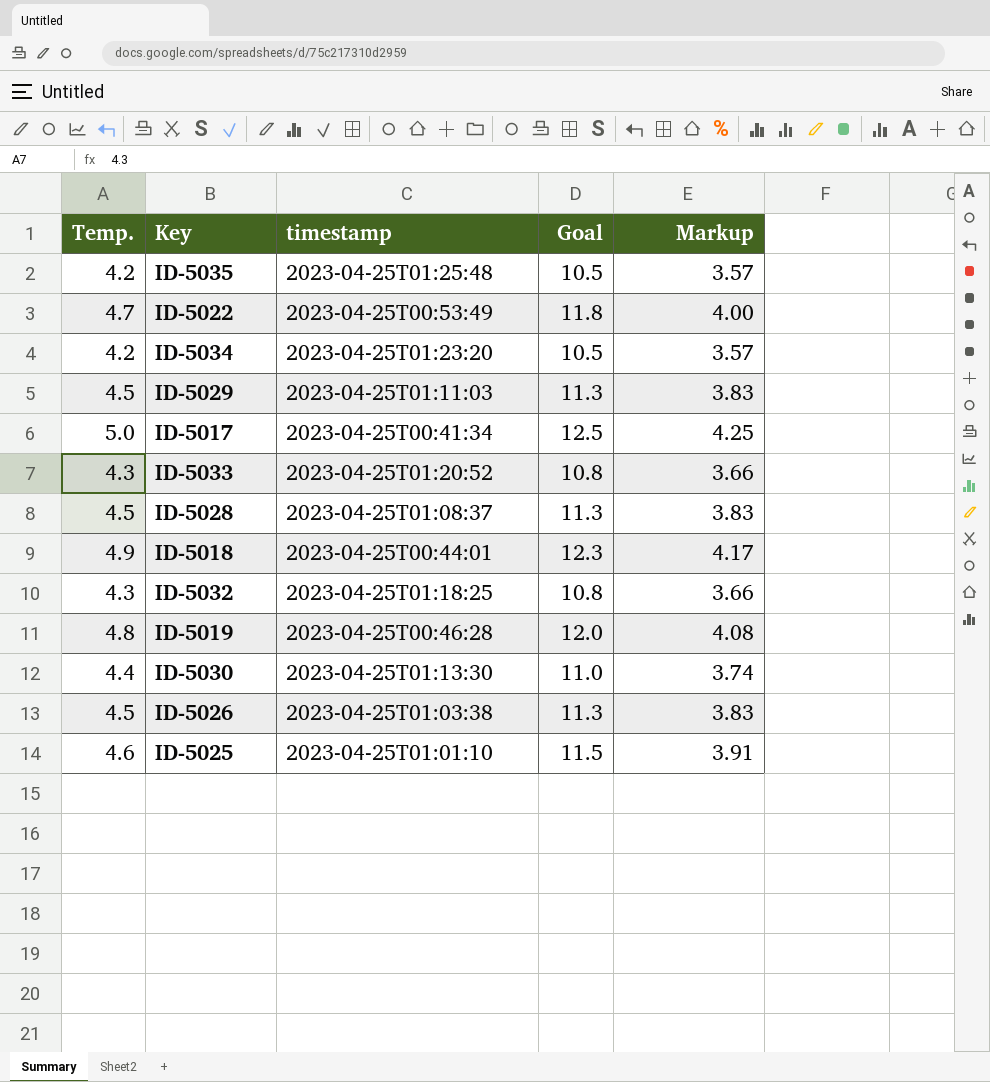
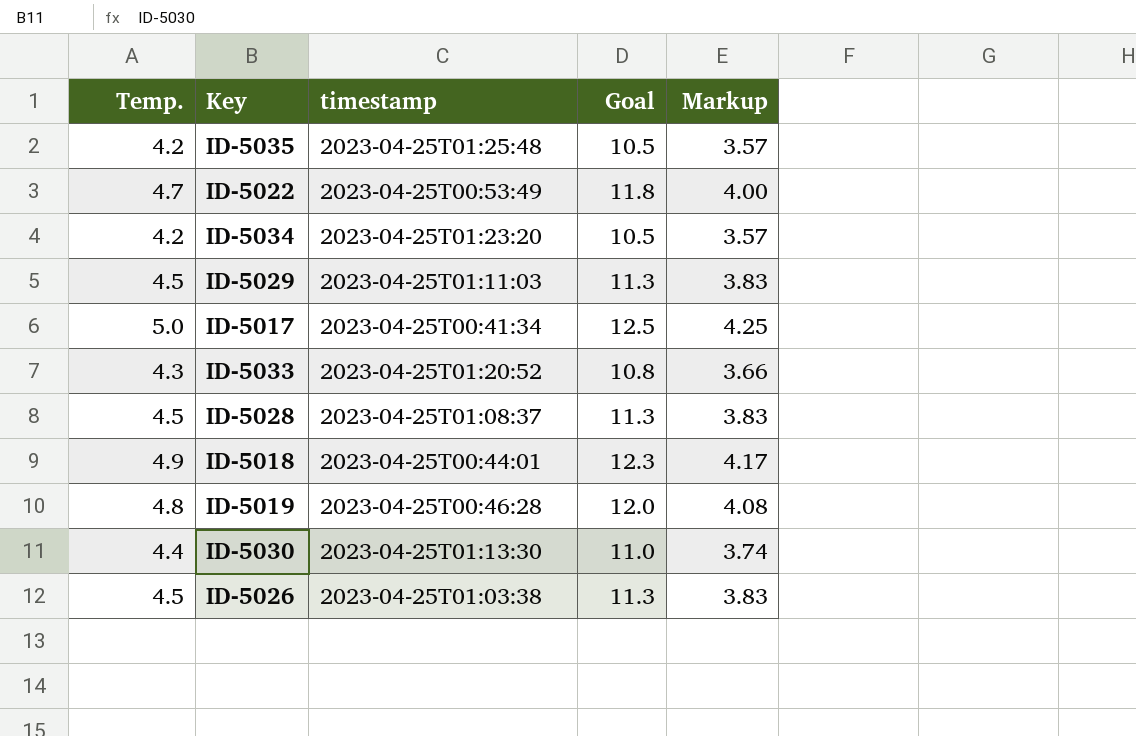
row ID-5032: 4.3 | 2023-04-25T01:18:25 | 10.8 | 3.66 -> none
row ID-5025: 4.6 | 2023-04-25T01:01:10 | 11.5 | 3.91 -> none

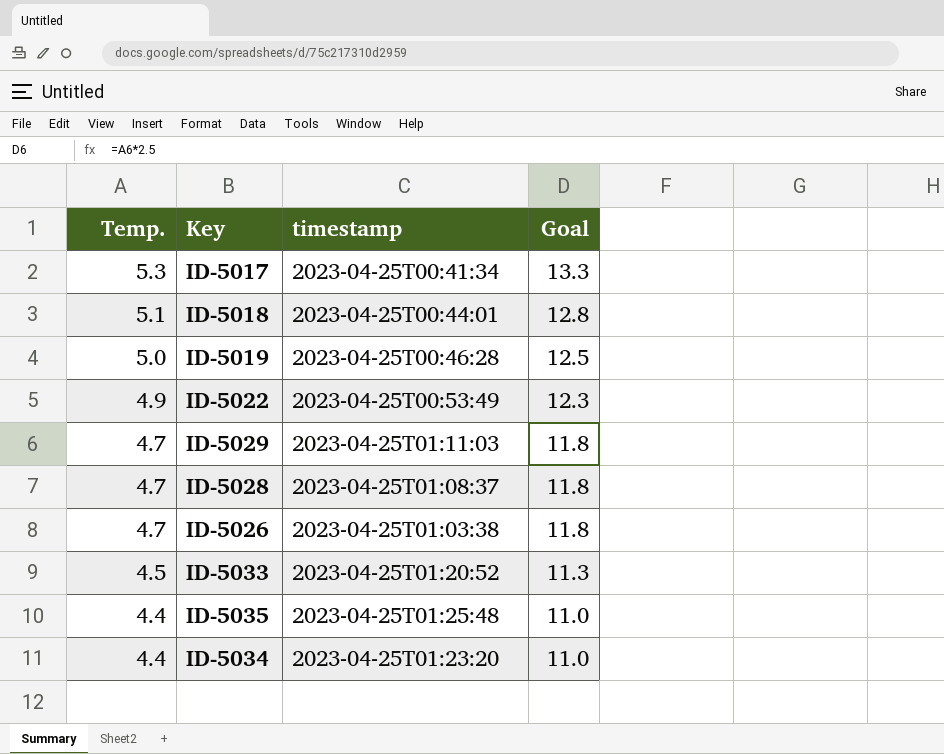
row order: none -> Temp. descending
column Markup | formula: [Temp.] * 0.85 -> none
row ID-5030: 4.4 | 2023-04-25T01:13:30 | 11.0 | 3.74 -> none
ID-5017 | Temp.: 5.0 -> 5.3
ID-5017 | Goal: 12.5 -> 13.3
ID-5018 | Temp.: 4.9 -> 5.1
ID-5018 | Goal: 12.3 -> 12.8
ID-5019 | Temp.: 4.8 -> 5.0
ID-5019 | Goal: 12.0 -> 12.5
ID-5022 | Temp.: 4.7 -> 4.9
ID-5022 | Goal: 11.8 -> 12.3
ID-5029 | Temp.: 4.5 -> 4.7
ID-5029 | Goal: 11.3 -> 11.8
ID-5028 | Temp.: 4.5 -> 4.7
ID-5028 | Goal: 11.3 -> 11.8
ID-5026 | Temp.: 4.5 -> 4.7
ID-5026 | Goal: 11.3 -> 11.8
ID-5033 | Temp.: 4.3 -> 4.5
ID-5033 | Goal: 10.8 -> 11.3
ID-5035 | Temp.: 4.2 -> 4.4
ID-5035 | Goal: 10.5 -> 11.0
ID-5034 | Temp.: 4.2 -> 4.4
ID-5034 | Goal: 10.5 -> 11.0

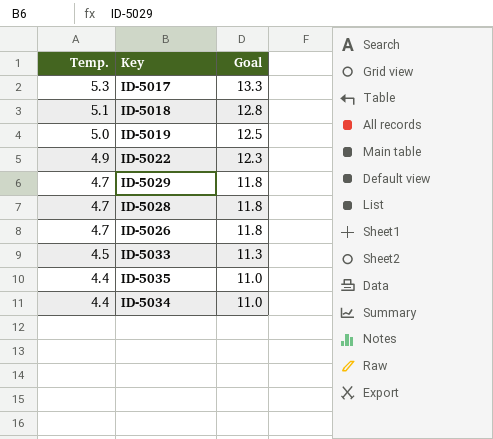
column timestamp | position: 3 -> none

